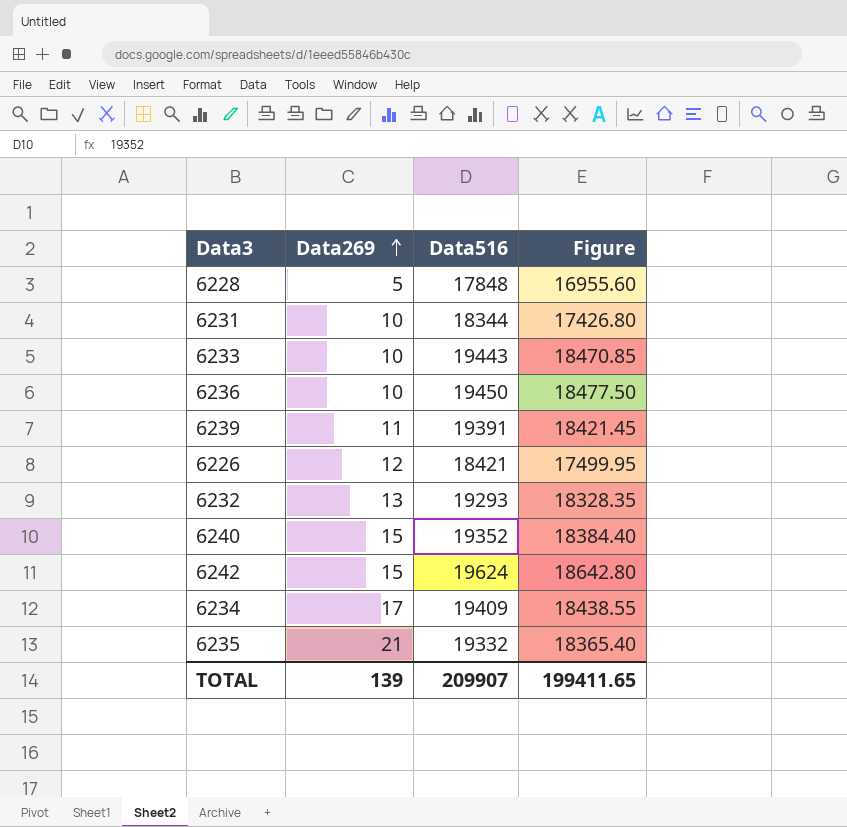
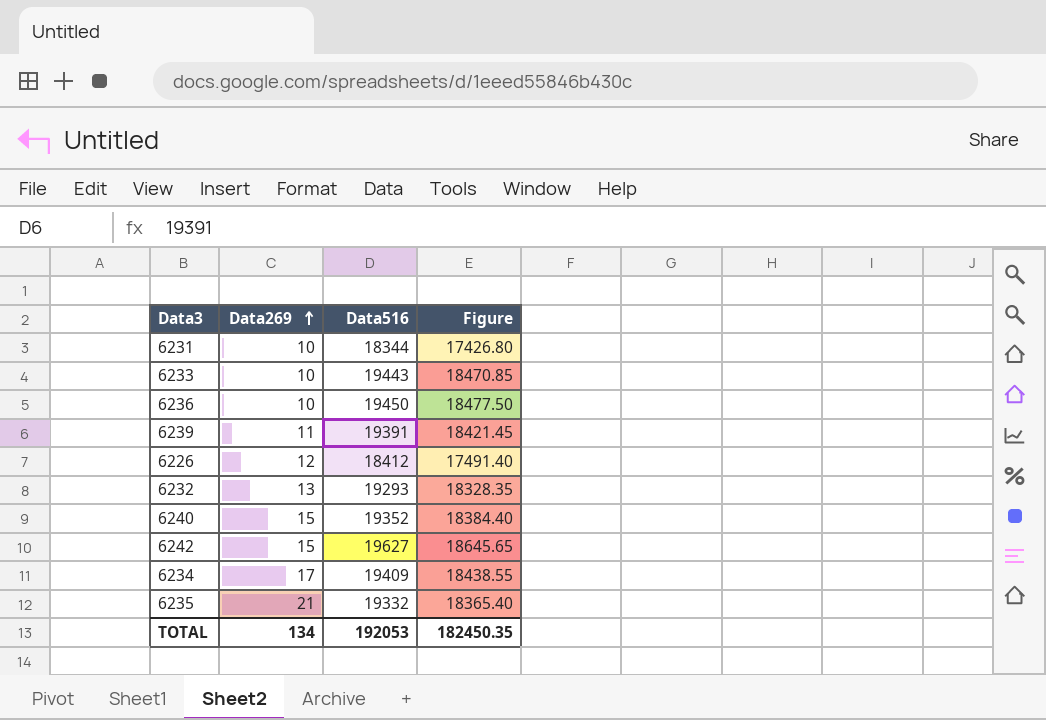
row 6228: 5 | 17848 | 16955.60 -> none
6226 | Data516: 18421 -> 18412
6226 | Figure: 17499.95 -> 17491.40
6242 | Data516: 19624 -> 19627
6242 | Figure: 18642.80 -> 18645.65
TOTAL | Data269: 139 -> 134
TOTAL | Data516: 209907 -> 192053
TOTAL | Figure: 199411.65 -> 182450.35

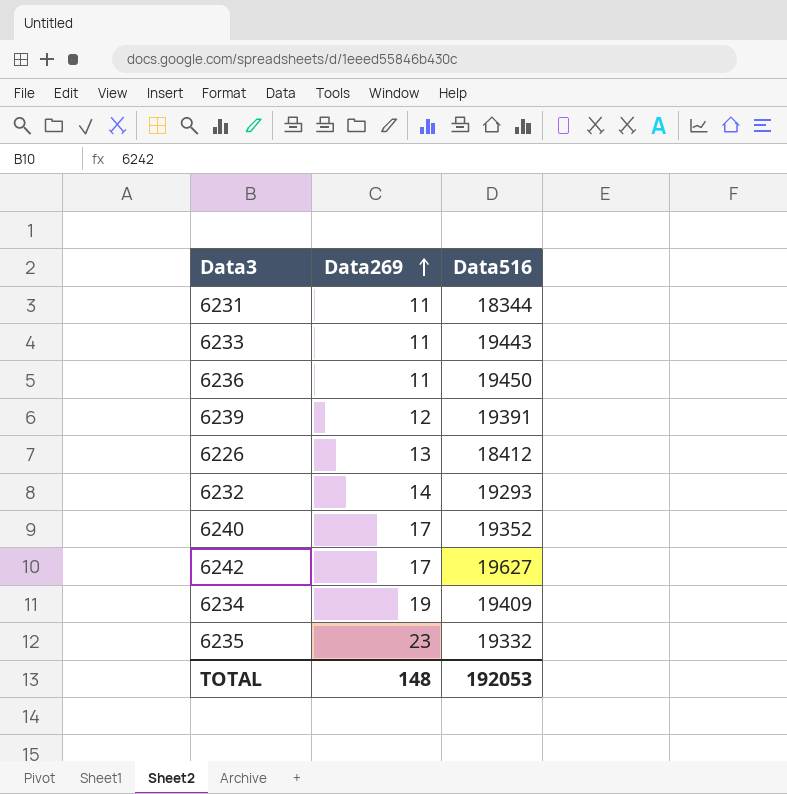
column Figure | formula: [Data516] * 0.95 -> none
6231 | Data269: 10 -> 11
6233 | Data269: 10 -> 11
6236 | Data269: 10 -> 11
6239 | Data269: 11 -> 12
6226 | Data269: 12 -> 13
6232 | Data269: 13 -> 14
6240 | Data269: 15 -> 17
6242 | Data269: 15 -> 17
6234 | Data269: 17 -> 19
6235 | Data269: 21 -> 23
TOTAL | Data269: 134 -> 148

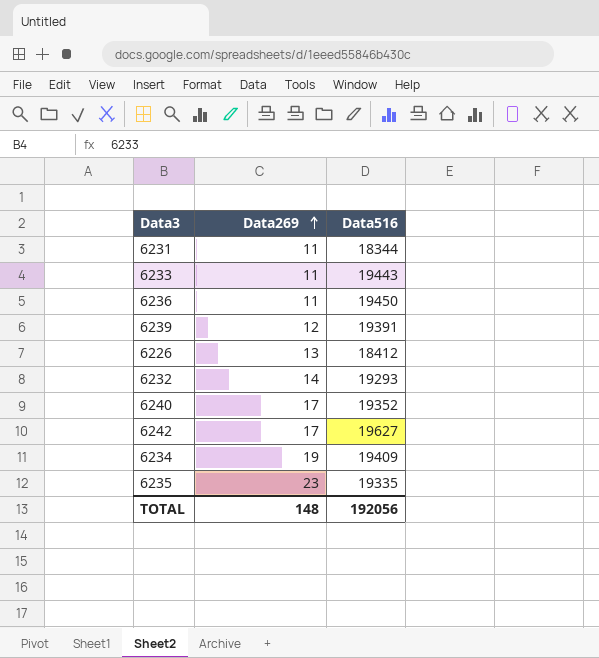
6235 | Data516: 19332 -> 19335
TOTAL | Data516: 192053 -> 192056

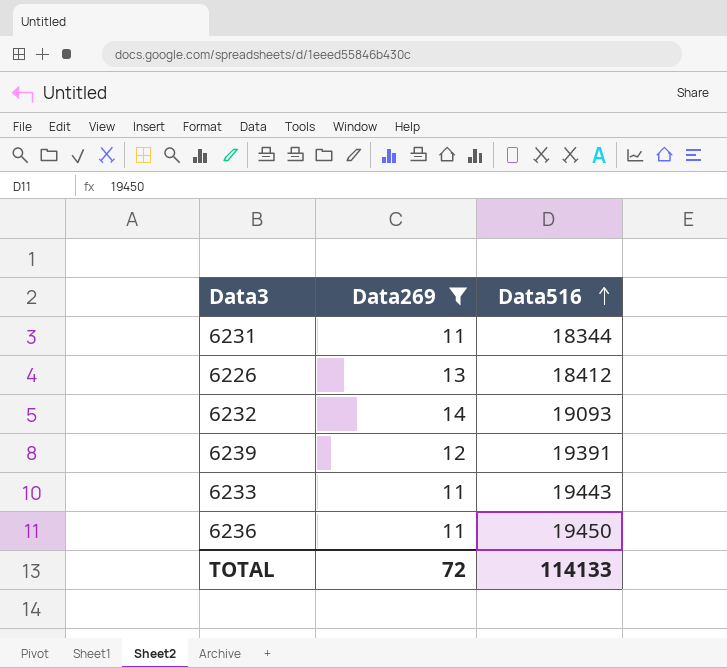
filter: none -> Data269 <= 14
row order: Data269 ascending -> Data516 ascending
6232 | Data516: 19293 -> 19093
TOTAL | Data269: 148 -> 72
TOTAL | Data516: 192056 -> 114133

